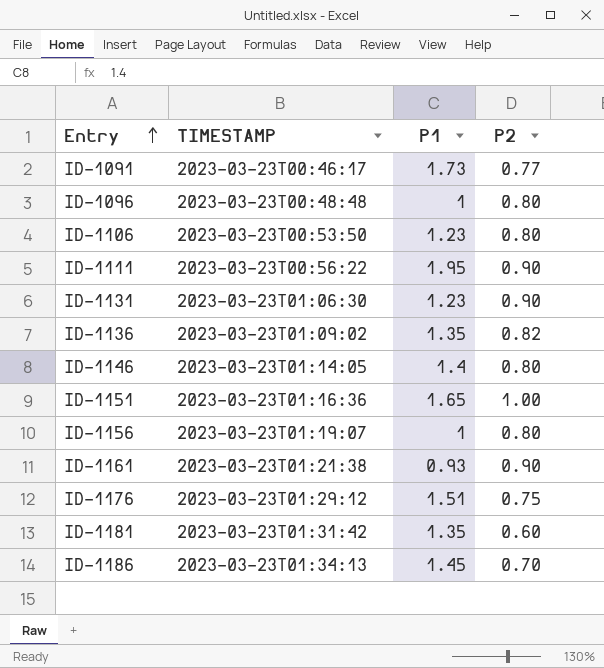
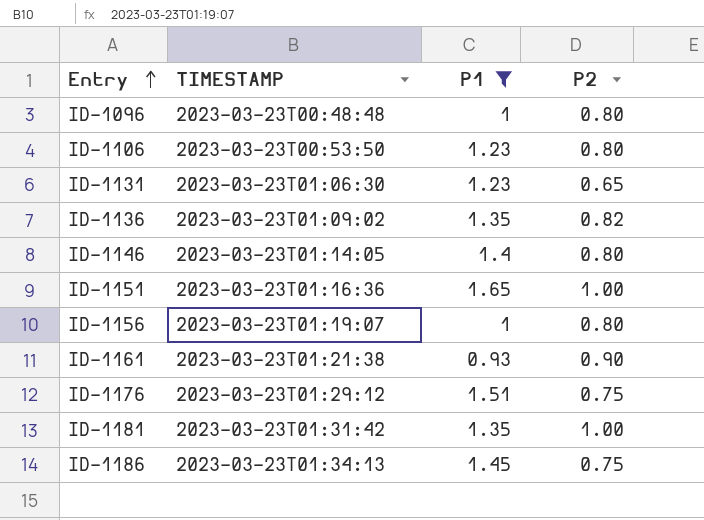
filter: none -> P1 <= 1.65
ID-1131 | P2: 0.90 -> 0.65
ID-1181 | P2: 0.60 -> 1.00
ID-1186 | P2: 0.70 -> 0.75

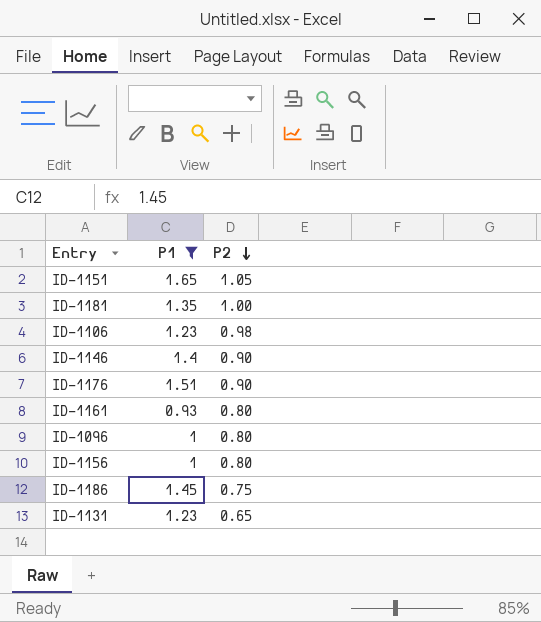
row order: Entry ascending -> P2 descending
column TIMESTAMP | position: 2 -> none
row ID-1136: 2023-03-23T01:09:02 | 1.35 | 0.82 -> none
ID-1151 | P2: 1.00 -> 1.05
ID-1106 | P2: 0.80 -> 0.98
ID-1146 | P2: 0.80 -> 0.90
ID-1176 | P2: 0.75 -> 0.90
ID-1161 | P2: 0.90 -> 0.80

